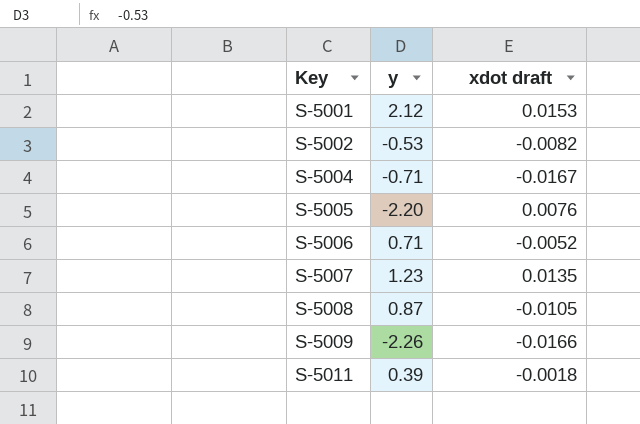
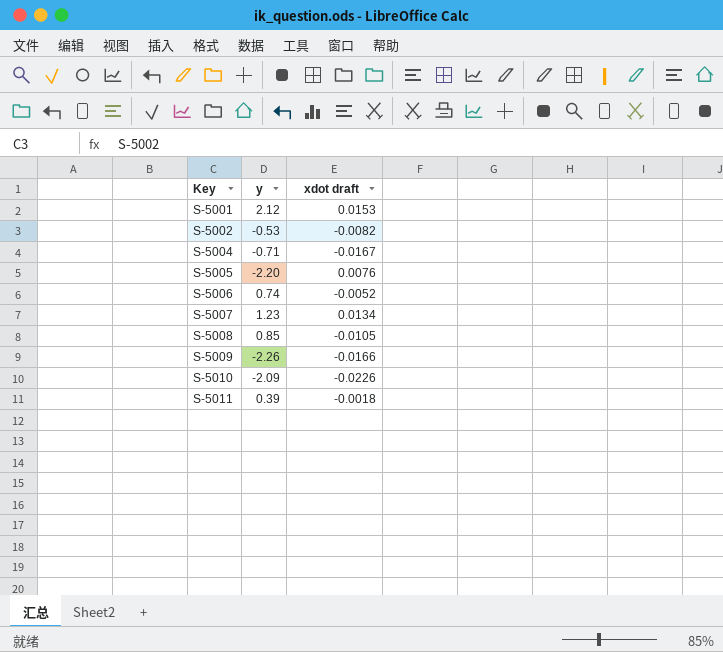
S-5006 | y: 0.71 -> 0.74
S-5007 | xdot draft: 0.0135 -> 0.0134
S-5008 | y: 0.87 -> 0.85
row S-5010: none -> -2.09 | -0.0226

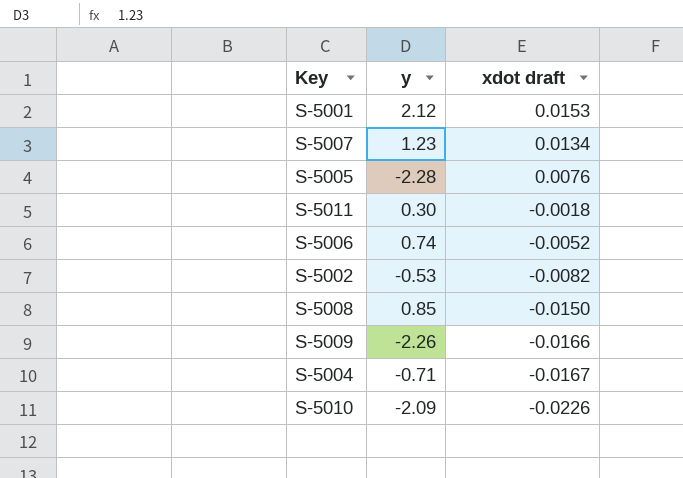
row order: Key ascending -> xdot draft descending
S-5005 | y: -2.20 -> -2.28
S-5011 | y: 0.39 -> 0.30
S-5008 | xdot draft: -0.0105 -> -0.0150

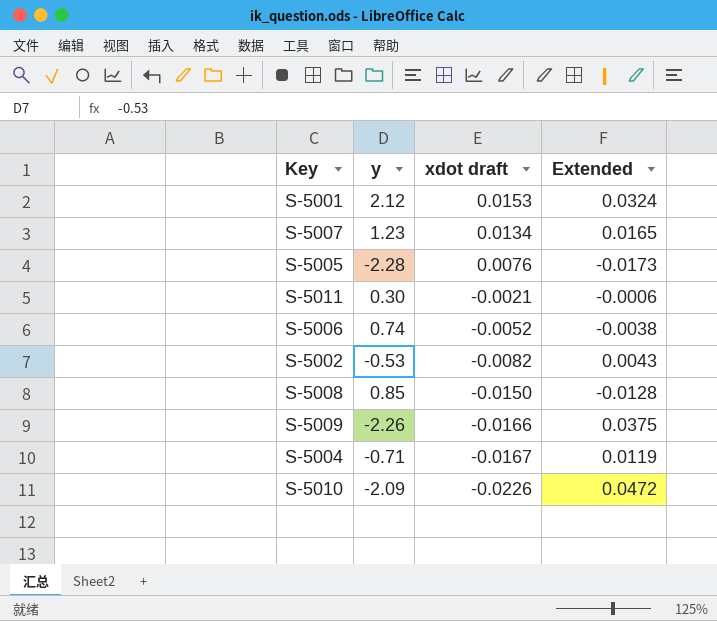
column Extended | formula: none -> [y] * [xdot draft]
S-5011 | xdot draft: -0.0018 -> -0.0021

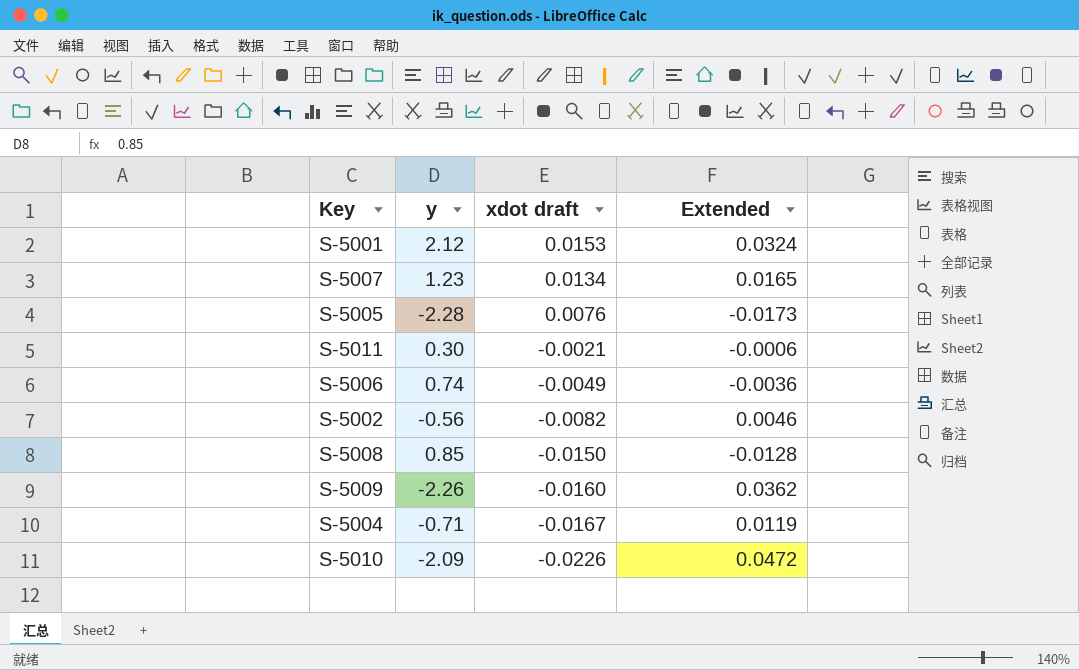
S-5006 | xdot draft: -0.0052 -> -0.0049
S-5006 | Extended: -0.0038 -> -0.0036
S-5002 | y: -0.53 -> -0.56
S-5002 | Extended: 0.0043 -> 0.0046
S-5009 | xdot draft: -0.0166 -> -0.0160
S-5009 | Extended: 0.0375 -> 0.0362

